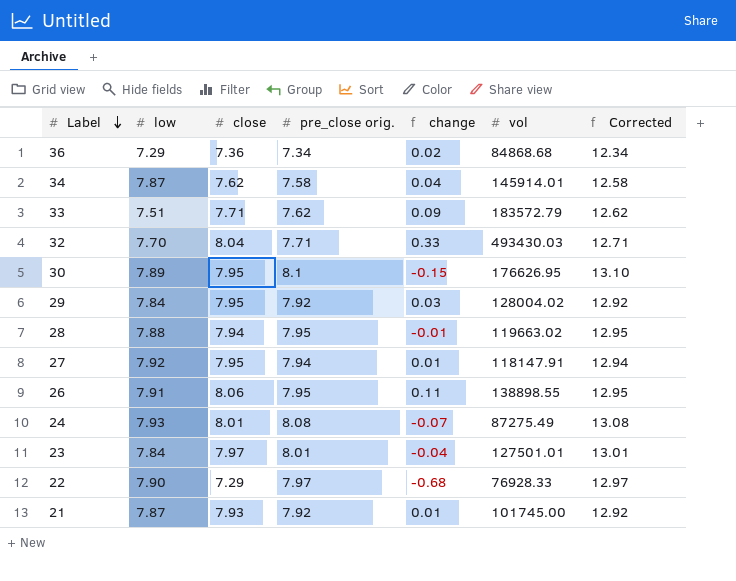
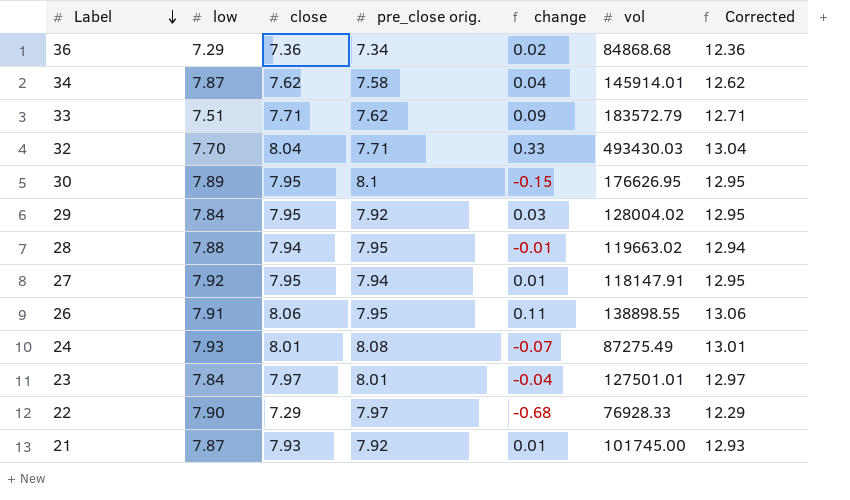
column Corrected | formula: [pre_close orig.] + 5 -> [close] + 5

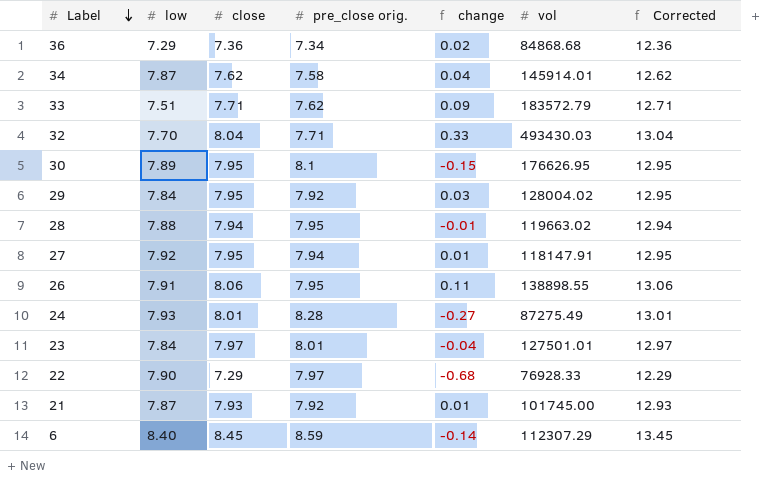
24 | pre_close orig.: 8.08 -> 8.28
24 | change: -0.07 -> -0.27
row 6: none -> 8.40 | 8.45 | 8.59 | -0.14 | 112307.29 | 13.45

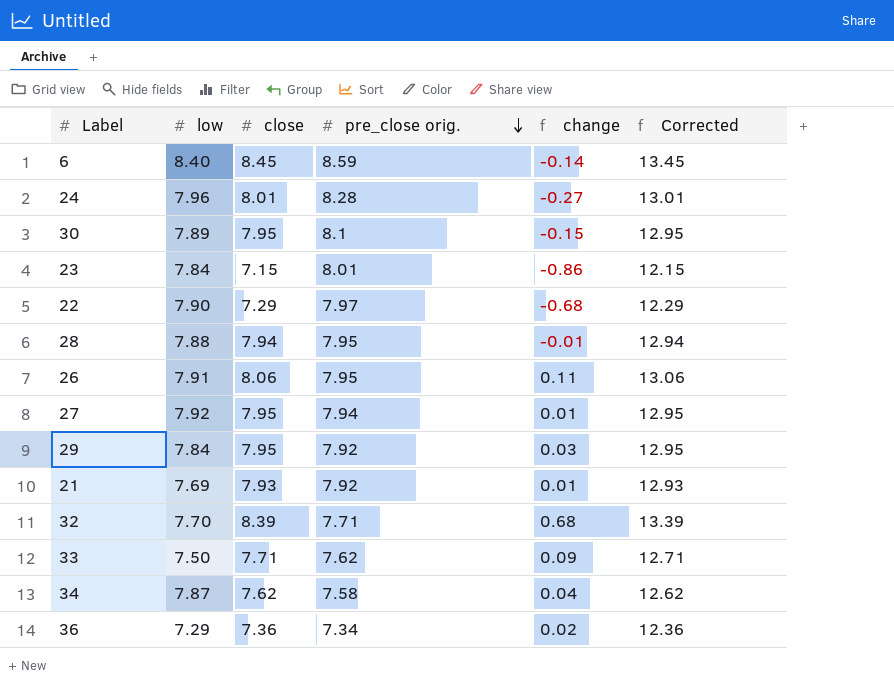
row order: Label descending -> pre_close orig. descending
column vol | position: 6 -> none
24 | low: 7.93 -> 7.96
23 | close: 7.97 -> 7.15
23 | change: -0.04 -> -0.86
23 | Corrected: 12.97 -> 12.15
21 | low: 7.87 -> 7.69
32 | close: 8.04 -> 8.39
32 | change: 0.33 -> 0.68
32 | Corrected: 13.04 -> 13.39
33 | low: 7.51 -> 7.50

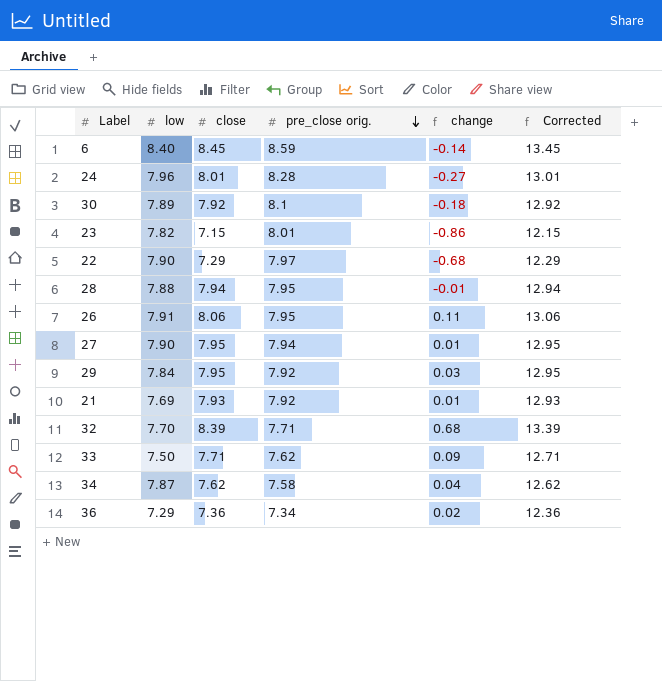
30 | close: 7.95 -> 7.92
30 | change: -0.15 -> -0.18
30 | Corrected: 12.95 -> 12.92
23 | low: 7.84 -> 7.82
27 | low: 7.92 -> 7.90

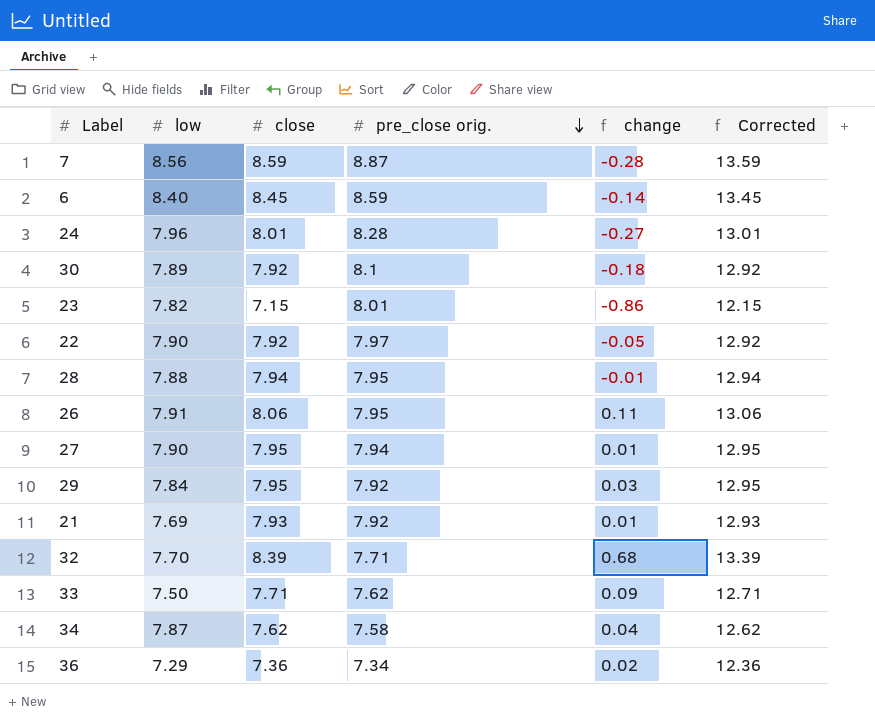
row 7: none -> 8.56 | 8.59 | 8.87 | -0.28 | 13.59
22 | close: 7.29 -> 7.92
22 | change: -0.68 -> -0.05
22 | Corrected: 12.29 -> 12.92

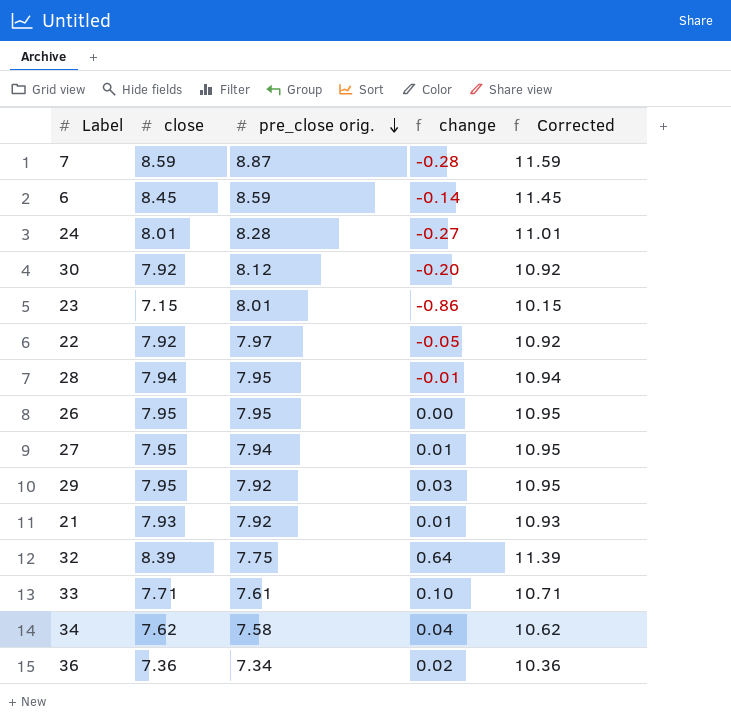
column low | position: 2 -> none
column Corrected | formula: [close] + 5 -> [close] + 3
30 | pre_close orig.: 8.1 -> 8.12
30 | change: -0.18 -> -0.20
26 | close: 8.06 -> 7.95
26 | change: 0.11 -> 0.00
32 | pre_close orig.: 7.71 -> 7.75
32 | change: 0.68 -> 0.64
33 | pre_close orig.: 7.62 -> 7.61
33 | change: 0.09 -> 0.10

